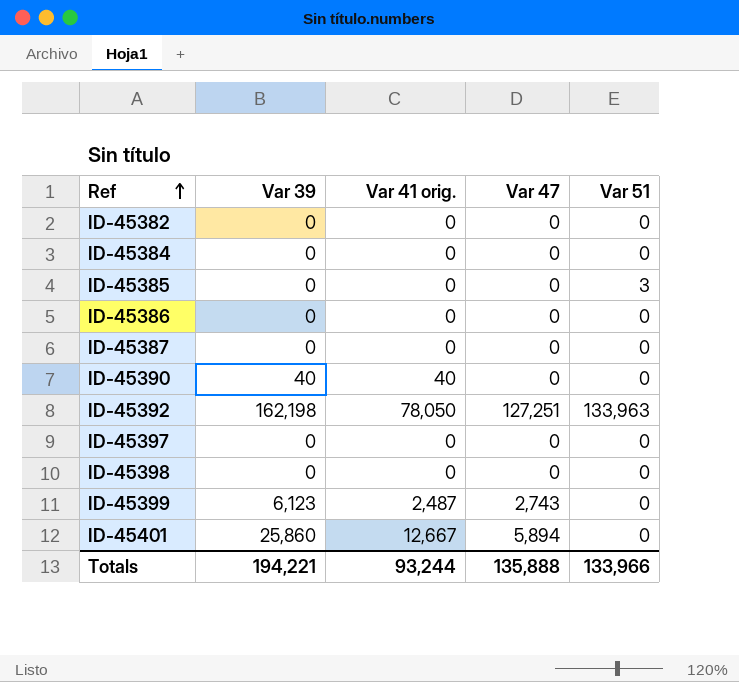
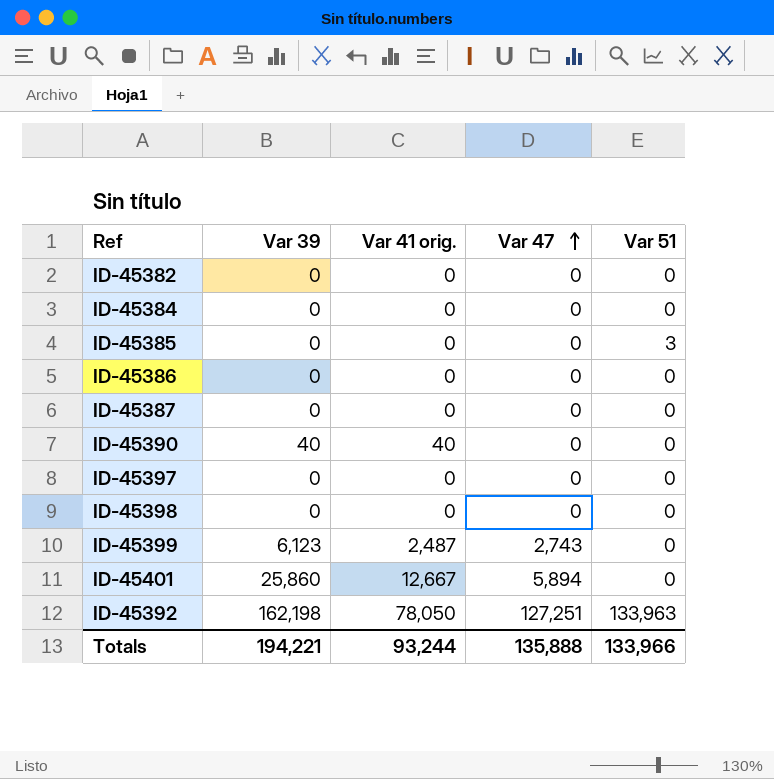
row order: Ref ascending -> Var 47 ascending

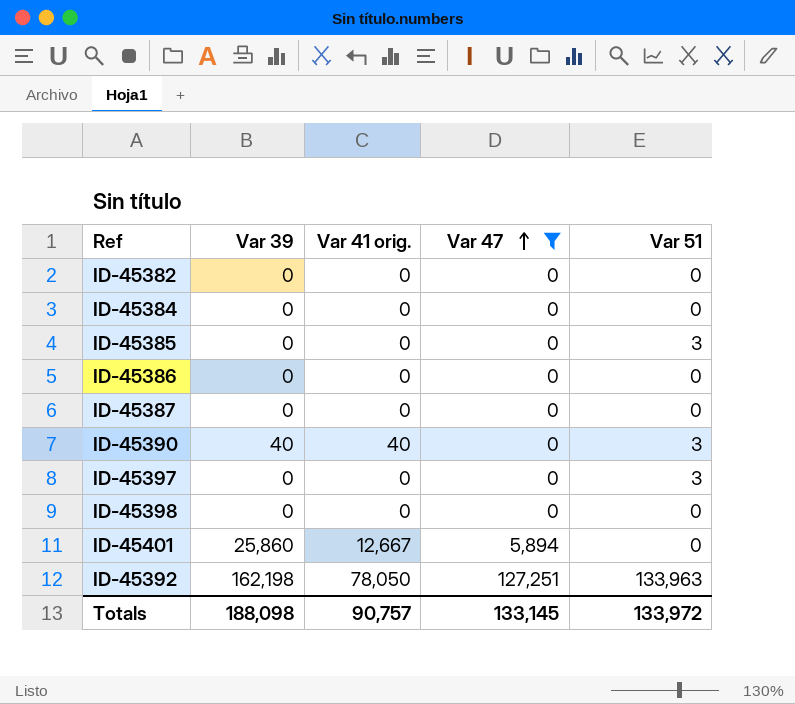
filter: none -> Var 47 != 2,743
ID-45390 | Var 51: 0 -> 3
ID-45397 | Var 51: 0 -> 3
Totals | Var 39: 194,221 -> 188,098
Totals | Var 41 orig.: 93,244 -> 90,757
Totals | Var 47: 135,888 -> 133,145
Totals | Var 51: 133,966 -> 133,972

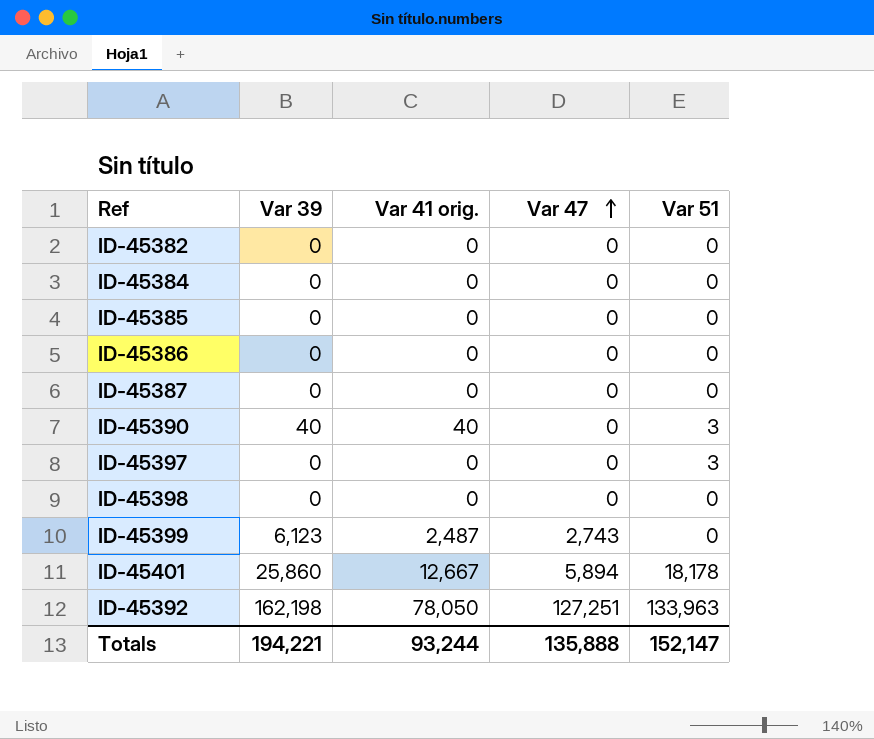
filter: Var 47 != 2,743 -> none
ID-45385 | Var 51: 3 -> 0
ID-45401 | Var 51: 0 -> 18,178
Totals | Var 39: 188,098 -> 194,221
Totals | Var 41 orig.: 90,757 -> 93,244
Totals | Var 47: 133,145 -> 135,888
Totals | Var 51: 133,972 -> 152,147

